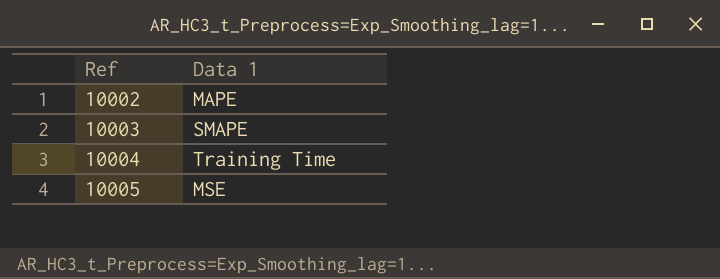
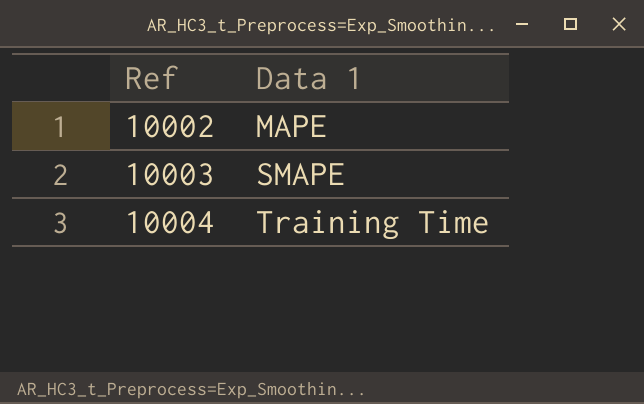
row 10005: MSE -> none

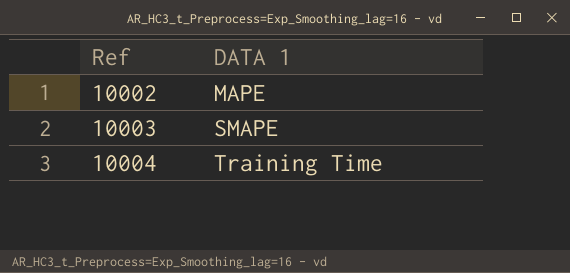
column name: Data 1 -> DATA 1

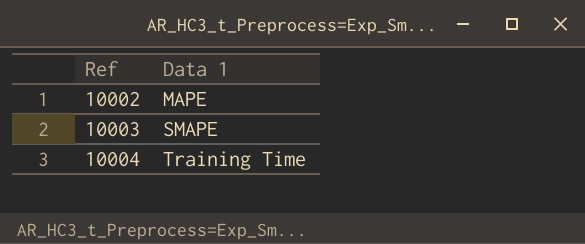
column name: DATA 1 -> Data 1

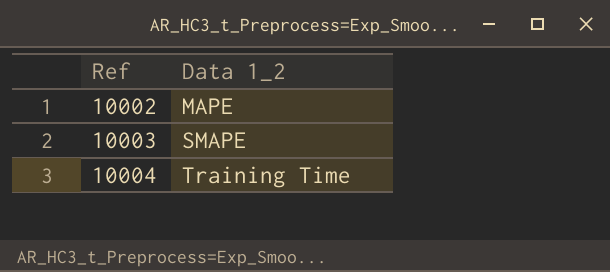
column name: Data 1 -> Data 1_2

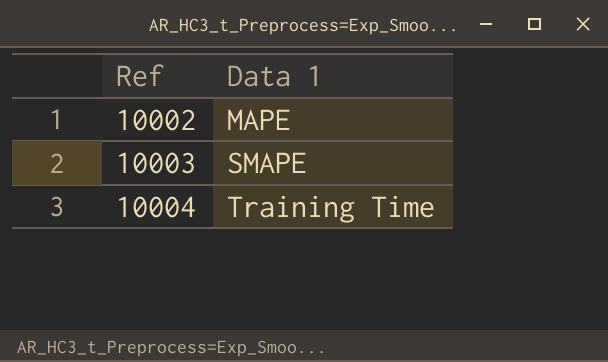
column name: Data 1_2 -> Data 1

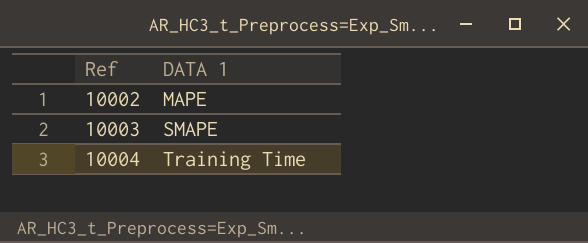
column name: Data 1 -> DATA 1

